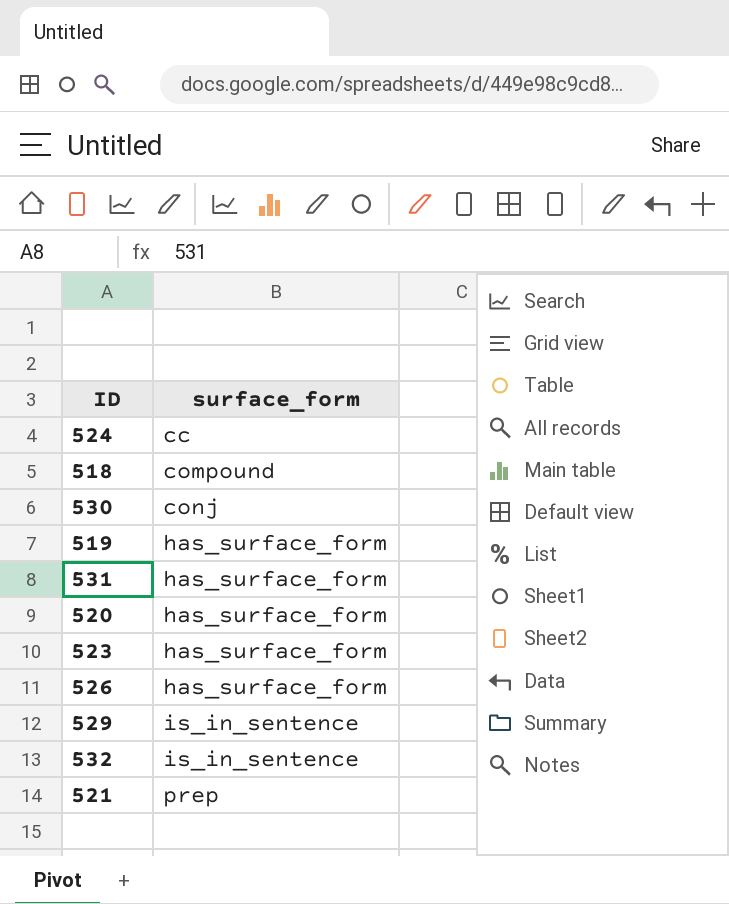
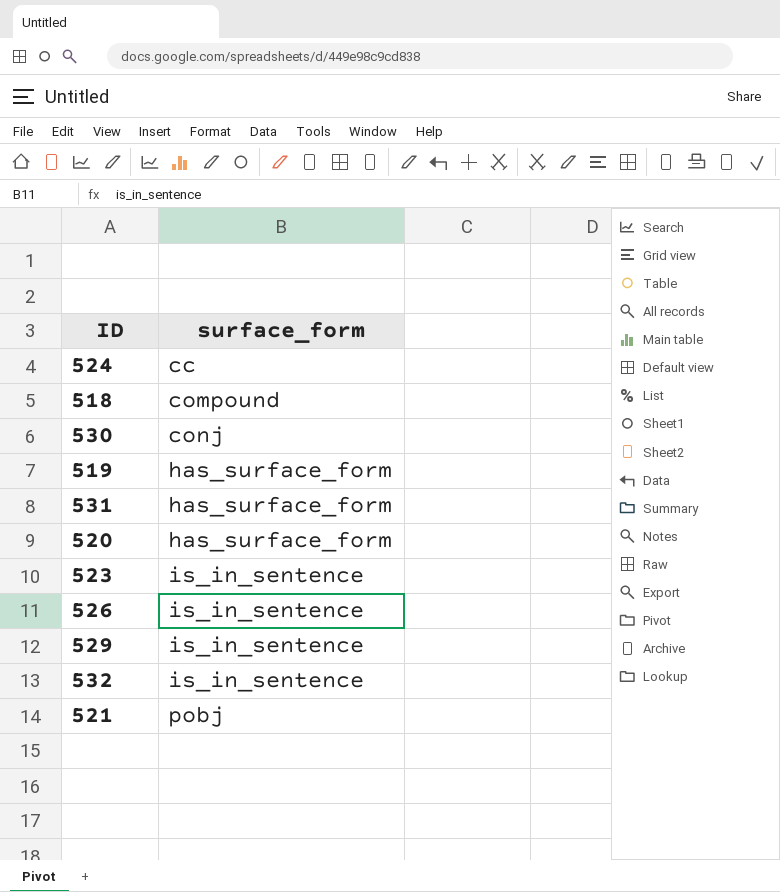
523 | surface_form: has_surface_form -> is_in_sentence
526 | surface_form: has_surface_form -> is_in_sentence
521 | surface_form: prep -> pobj

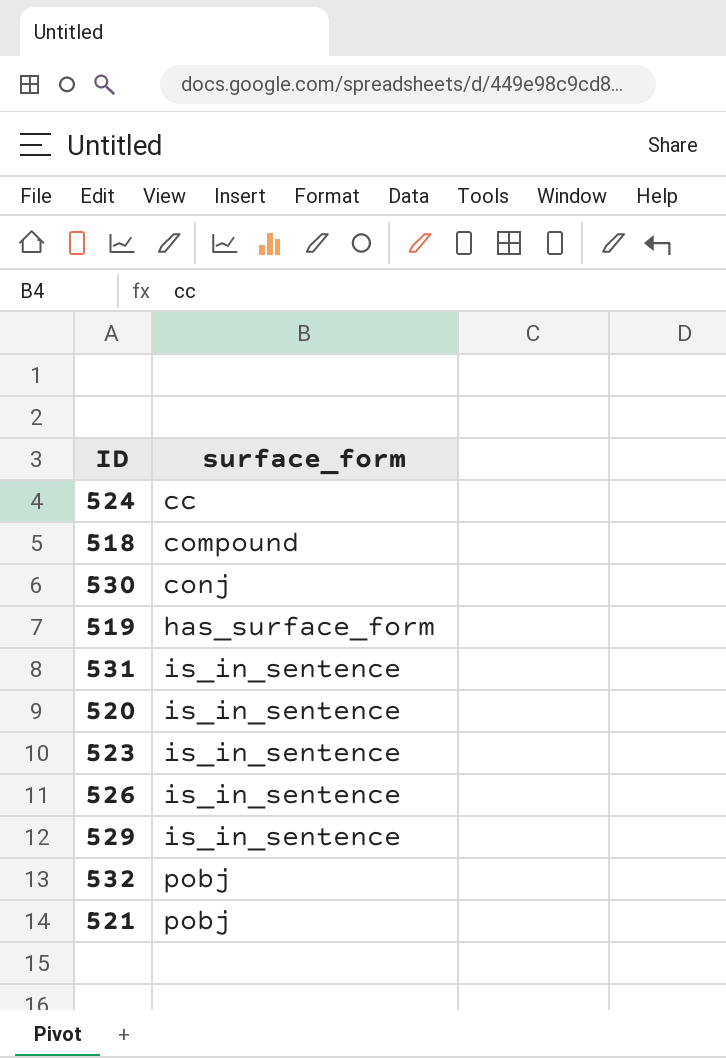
531 | surface_form: has_surface_form -> is_in_sentence
520 | surface_form: has_surface_form -> is_in_sentence
532 | surface_form: is_in_sentence -> pobj

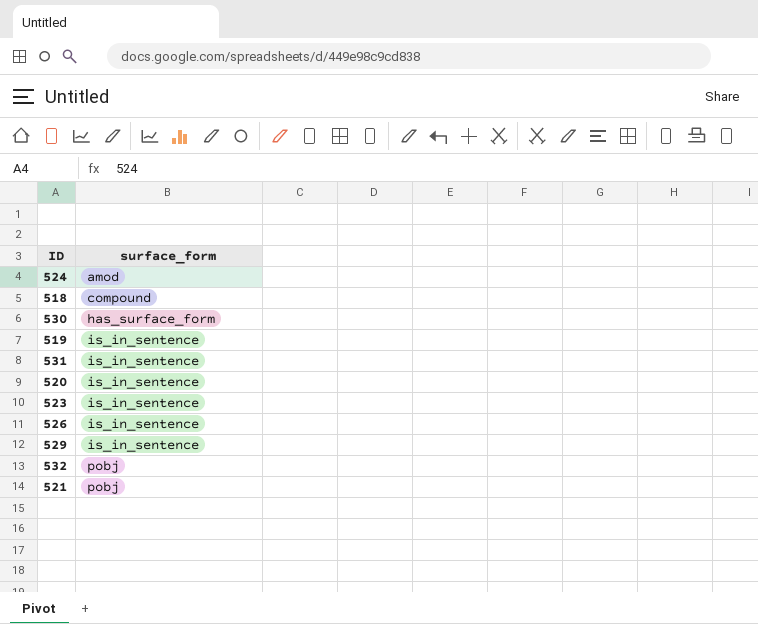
524 | surface_form: cc -> amod
530 | surface_form: conj -> has_surface_form
519 | surface_form: has_surface_form -> is_in_sentence

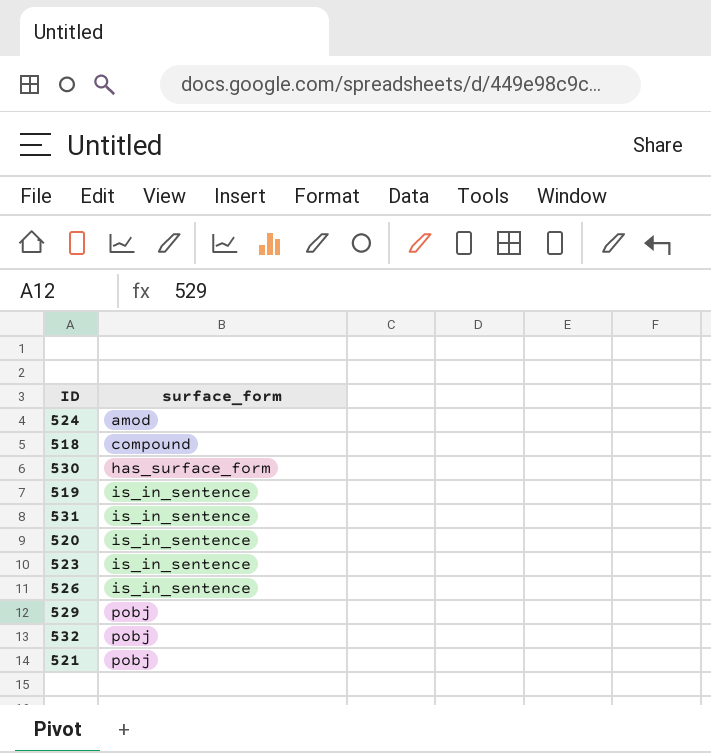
529 | surface_form: is_in_sentence -> pobj

